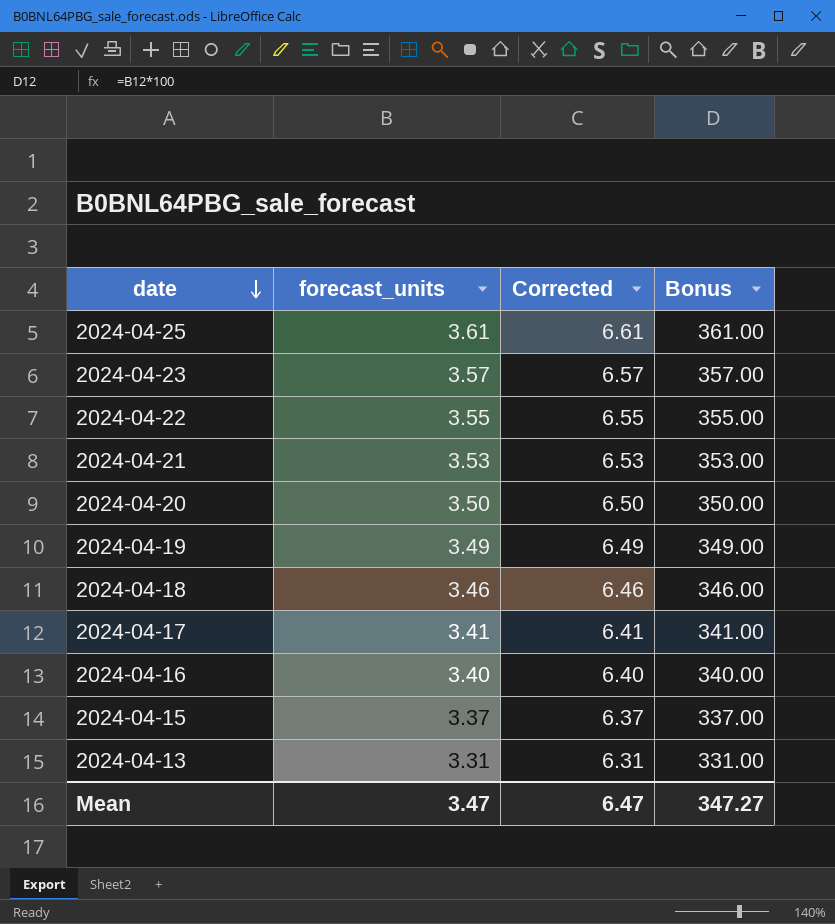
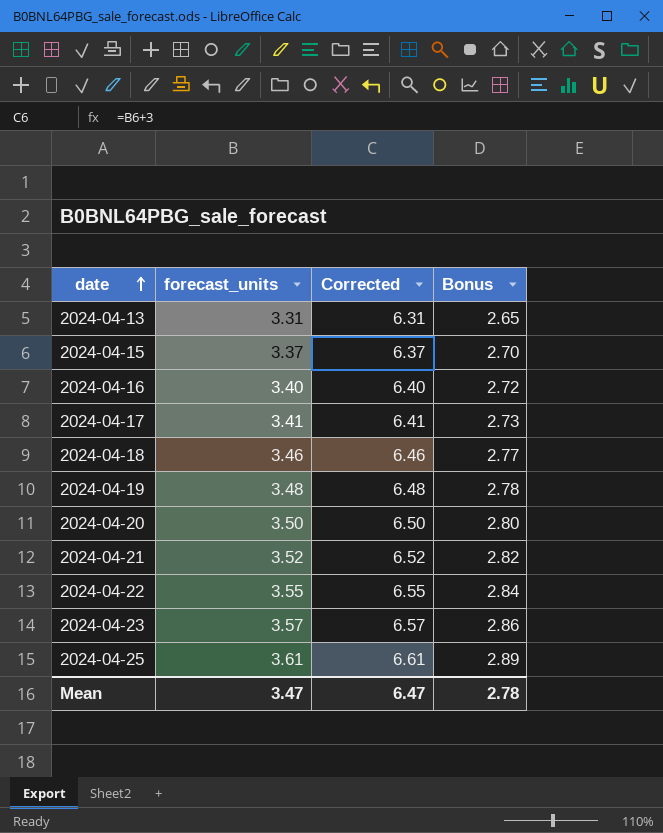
row order: date descending -> date ascending
column Bonus | formula: [forecast_units] * 100 -> [forecast_units] * 0.8
2024-04-19 | forecast_units: 3.49 -> 3.48
2024-04-19 | Corrected: 6.49 -> 6.48
2024-04-21 | forecast_units: 3.53 -> 3.52
2024-04-21 | Corrected: 6.53 -> 6.52
Mean | Bonus: 347.27 -> 2.78

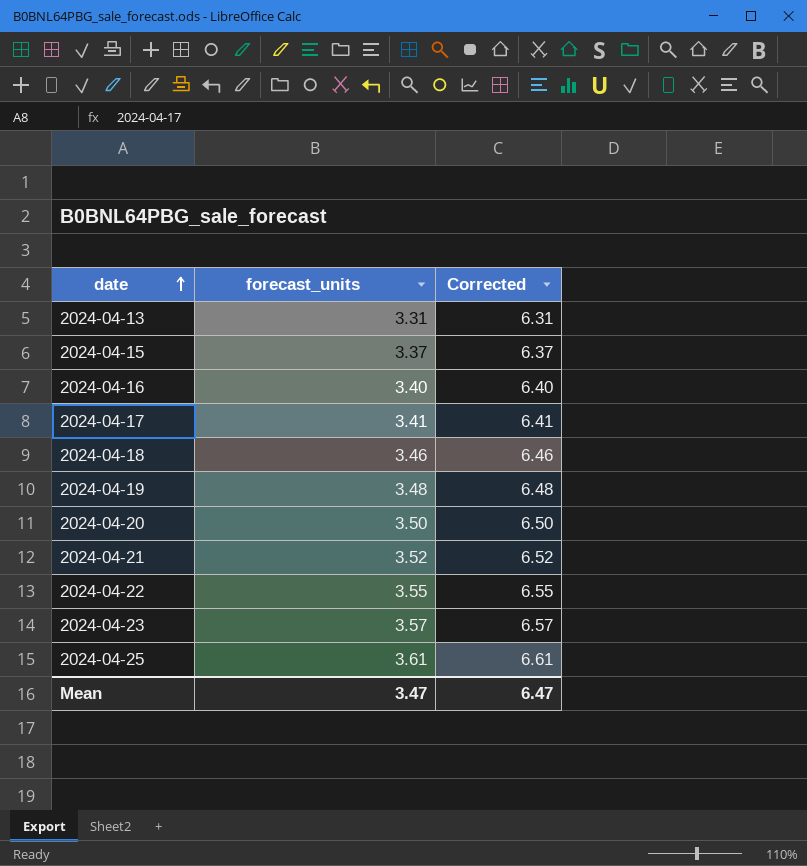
column Bonus | formula: [forecast_units] * 0.8 -> none

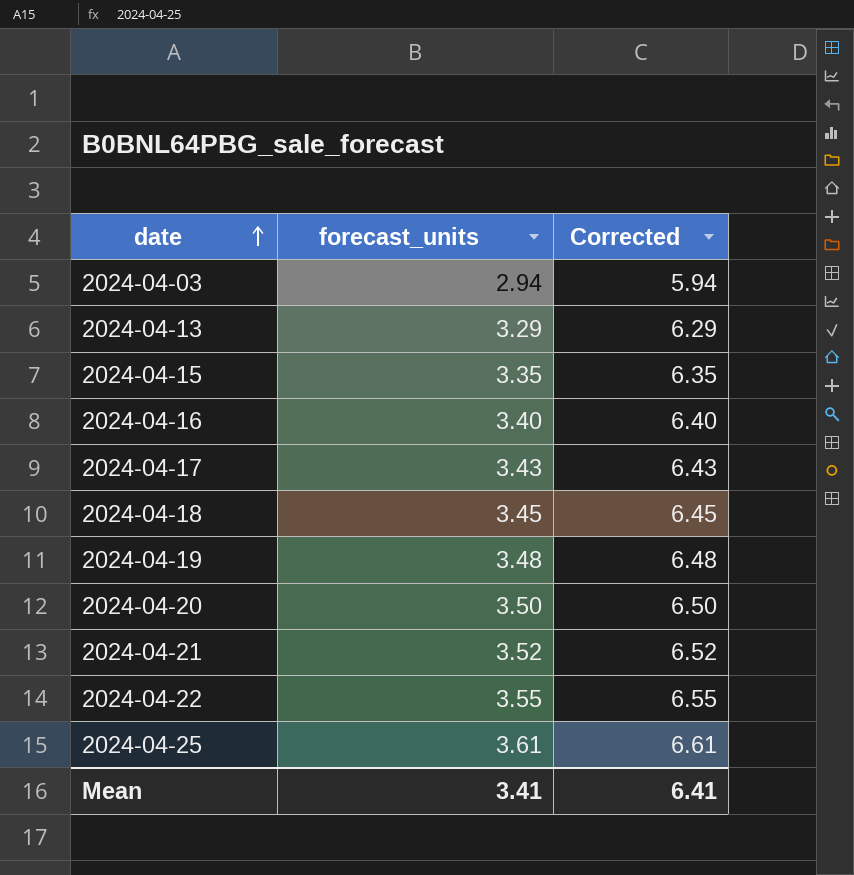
row 2024-04-23: 3.57 | 6.57 -> none
row 2024-04-03: none -> 2.94 | 5.94
2024-04-13 | forecast_units: 3.31 -> 3.29
2024-04-13 | Corrected: 6.31 -> 6.29
2024-04-15 | forecast_units: 3.37 -> 3.35
2024-04-15 | Corrected: 6.37 -> 6.35
2024-04-17 | forecast_units: 3.41 -> 3.43
2024-04-17 | Corrected: 6.41 -> 6.43
2024-04-18 | forecast_units: 3.46 -> 3.45
2024-04-18 | Corrected: 6.46 -> 6.45
Mean | forecast_units: 3.47 -> 3.41
Mean | Corrected: 6.47 -> 6.41

